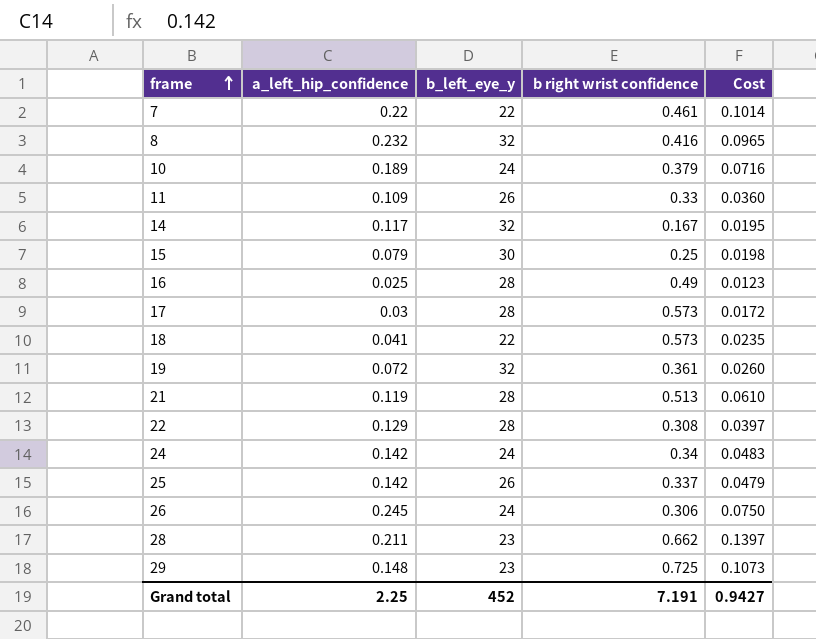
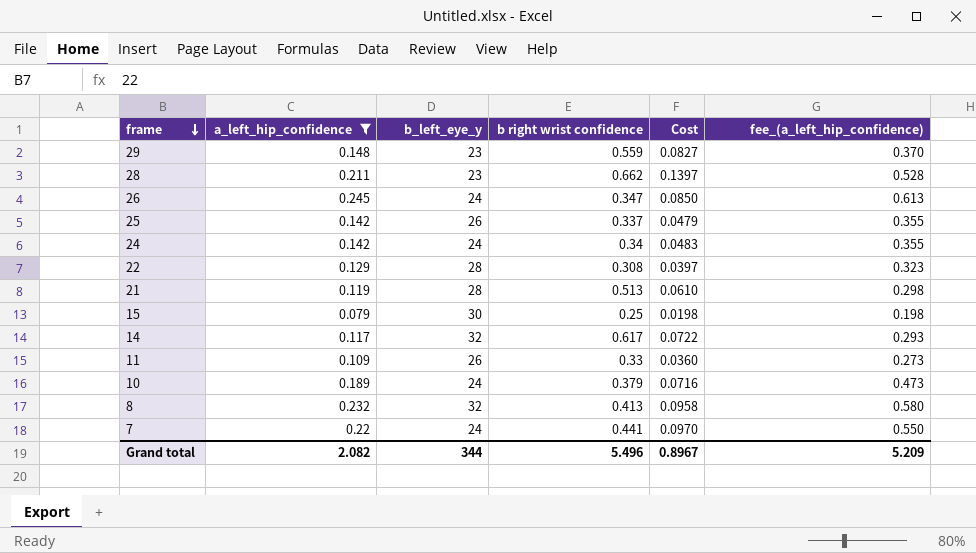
filter: none -> a_left_hip_confidence >= 0.079
row order: frame ascending -> frame descending
column fee_(a_left_hip_confidence) | formula: none -> [a_left_hip_confidence] * 2.5
29 | b right wrist confidence: 0.725 -> 0.559
29 | Cost: 0.1073 -> 0.0827
26 | b right wrist confidence: 0.306 -> 0.347
26 | Cost: 0.0750 -> 0.0850
14 | b right wrist confidence: 0.167 -> 0.617
14 | Cost: 0.0195 -> 0.0722
8 | b right wrist confidence: 0.416 -> 0.413
8 | Cost: 0.0965 -> 0.0958
7 | b_left_eye_y: 22 -> 24
7 | b right wrist confidence: 0.461 -> 0.441
7 | Cost: 0.1014 -> 0.0970
Grand total | a_left_hip_confidence: 2.25 -> 2.082
Grand total | b_left_eye_y: 452 -> 344
Grand total | b right wrist confidence: 7.191 -> 5.496
Grand total | Cost: 0.9427 -> 0.8967

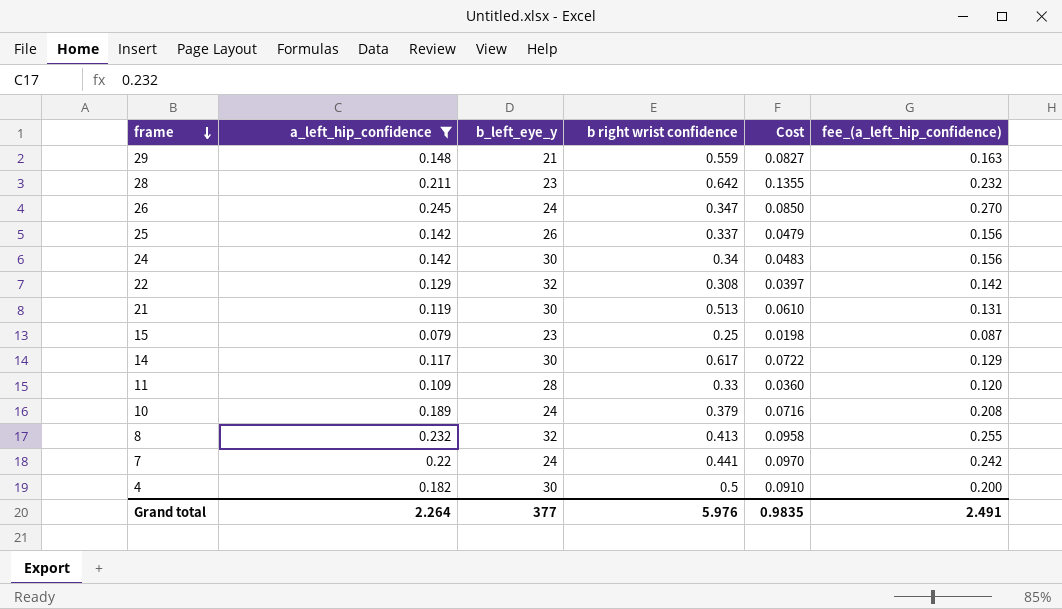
column fee_(a_left_hip_confidence) | formula: [a_left_hip_confidence] * 2.5 -> [a_left_hip_confidence] * 1.1
29 | b_left_eye_y: 23 -> 21
28 | b right wrist confidence: 0.662 -> 0.642
28 | Cost: 0.1397 -> 0.1355
24 | b_left_eye_y: 24 -> 30
22 | b_left_eye_y: 28 -> 32
21 | b_left_eye_y: 28 -> 30
15 | b_left_eye_y: 30 -> 23
14 | b_left_eye_y: 32 -> 30
11 | b_left_eye_y: 26 -> 28
row 4: none -> 0.182 | 30 | 0.5 | 0.0910 | 0.200
Grand total | a_left_hip_confidence: 2.082 -> 2.264
Grand total | b_left_eye_y: 344 -> 377
Grand total | b right wrist confidence: 5.496 -> 5.976
Grand total | Cost: 0.8967 -> 0.9835
Grand total | fee_(a_left_hip_confidence): 5.209 -> 2.491

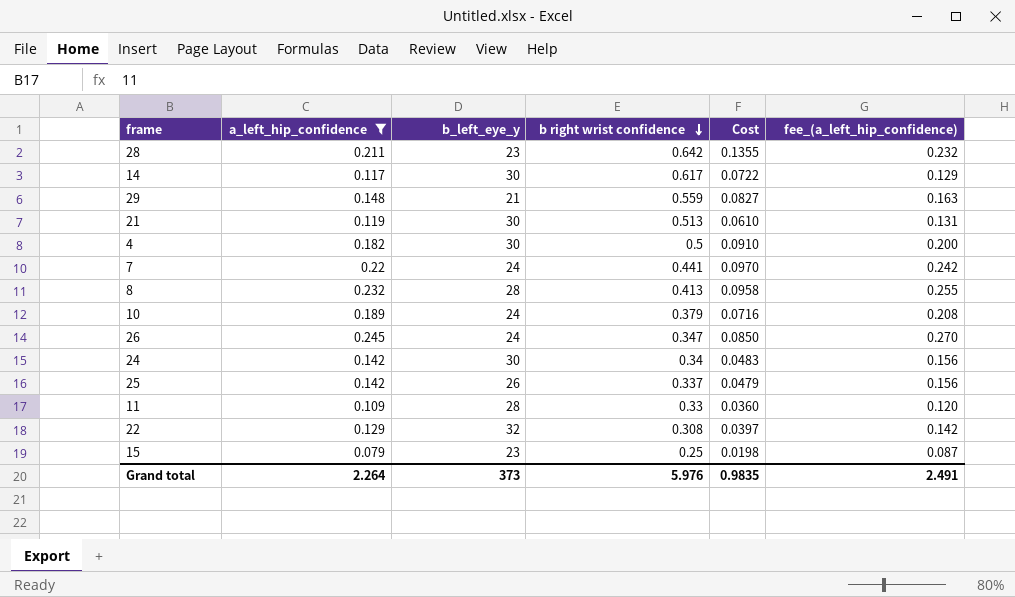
row order: frame descending -> b right wrist confidence descending
8 | b_left_eye_y: 32 -> 28
Grand total | b_left_eye_y: 377 -> 373

